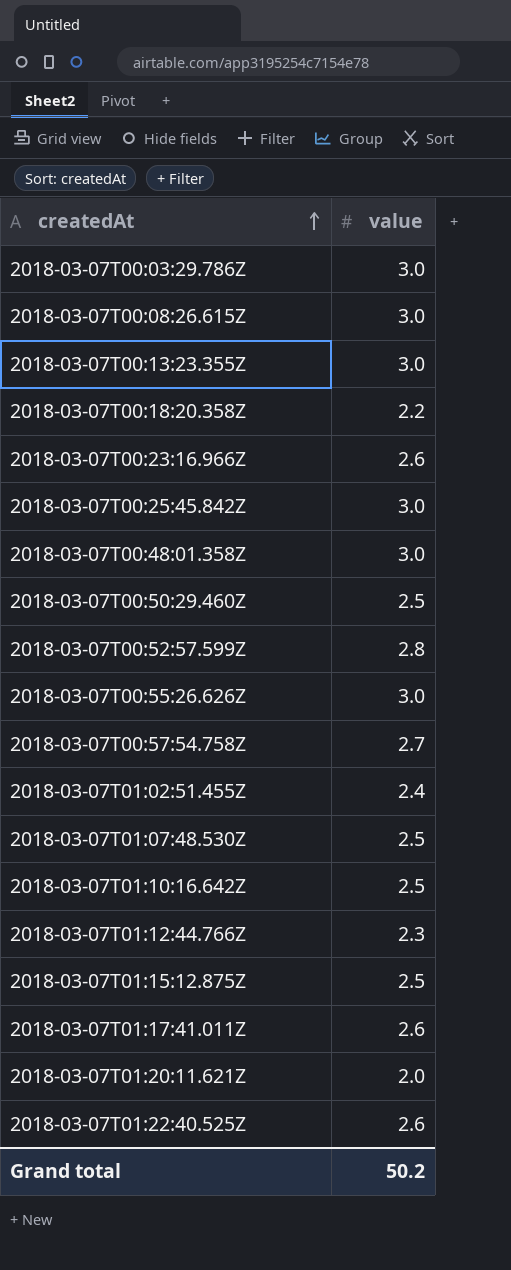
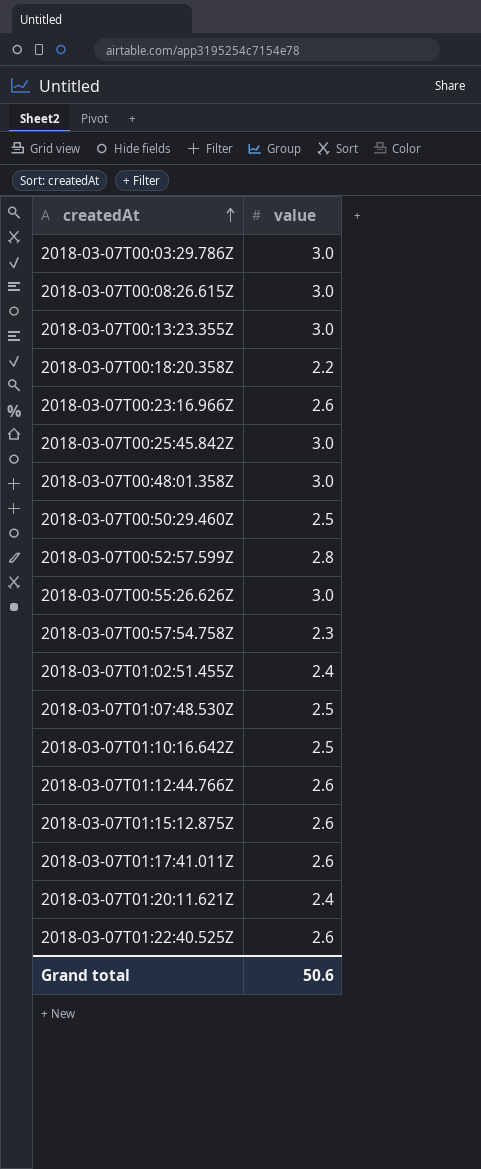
2018-03-07T00:57:54.758Z | value: 2.7 -> 2.3
2018-03-07T01:12:44.766Z | value: 2.3 -> 2.6
2018-03-07T01:15:12.875Z | value: 2.5 -> 2.6
2018-03-07T01:20:11.621Z | value: 2.0 -> 2.4
Grand total | value: 50.2 -> 50.6

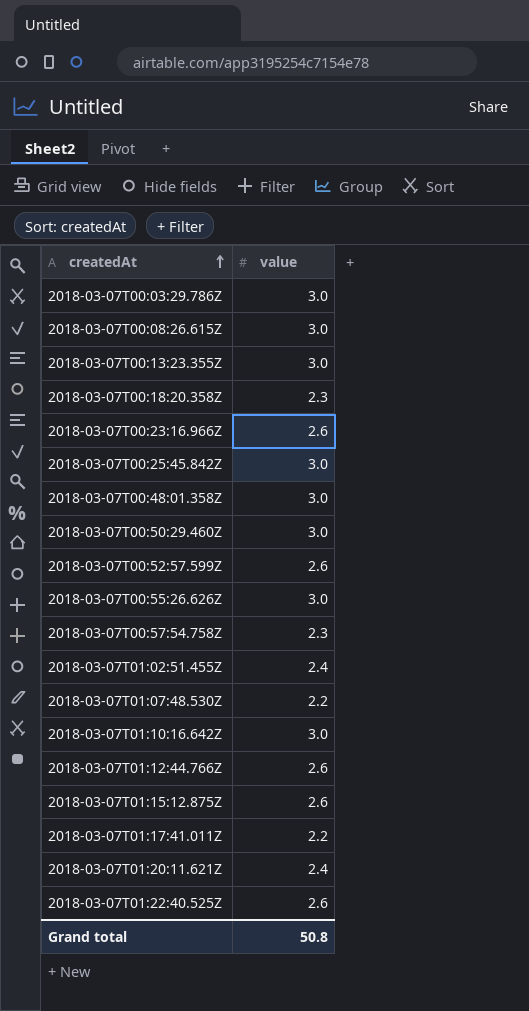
2018-03-07T00:18:20.358Z | value: 2.2 -> 2.3
2018-03-07T00:50:29.460Z | value: 2.5 -> 3.0
2018-03-07T00:52:57.599Z | value: 2.8 -> 2.6
2018-03-07T01:07:48.530Z | value: 2.5 -> 2.2
2018-03-07T01:10:16.642Z | value: 2.5 -> 3.0
2018-03-07T01:17:41.011Z | value: 2.6 -> 2.2
Grand total | value: 50.6 -> 50.8

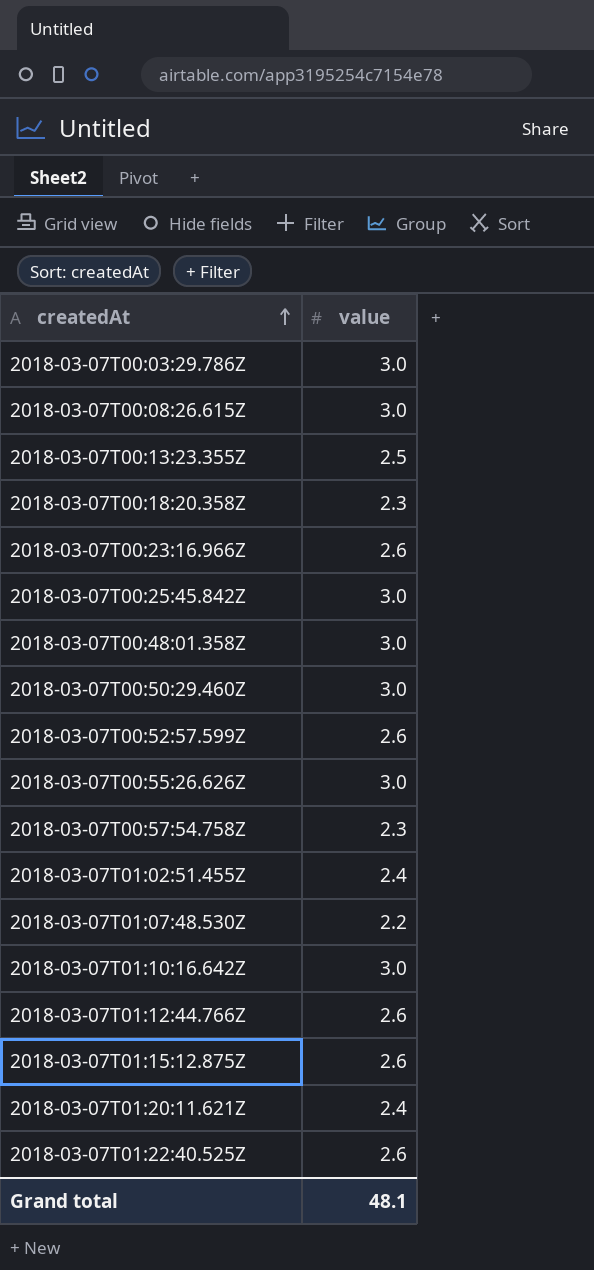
row 2018-03-07T01:17:41.011Z: 2.2 -> none
2018-03-07T00:13:23.355Z | value: 3.0 -> 2.5
Grand total | value: 50.8 -> 48.1

